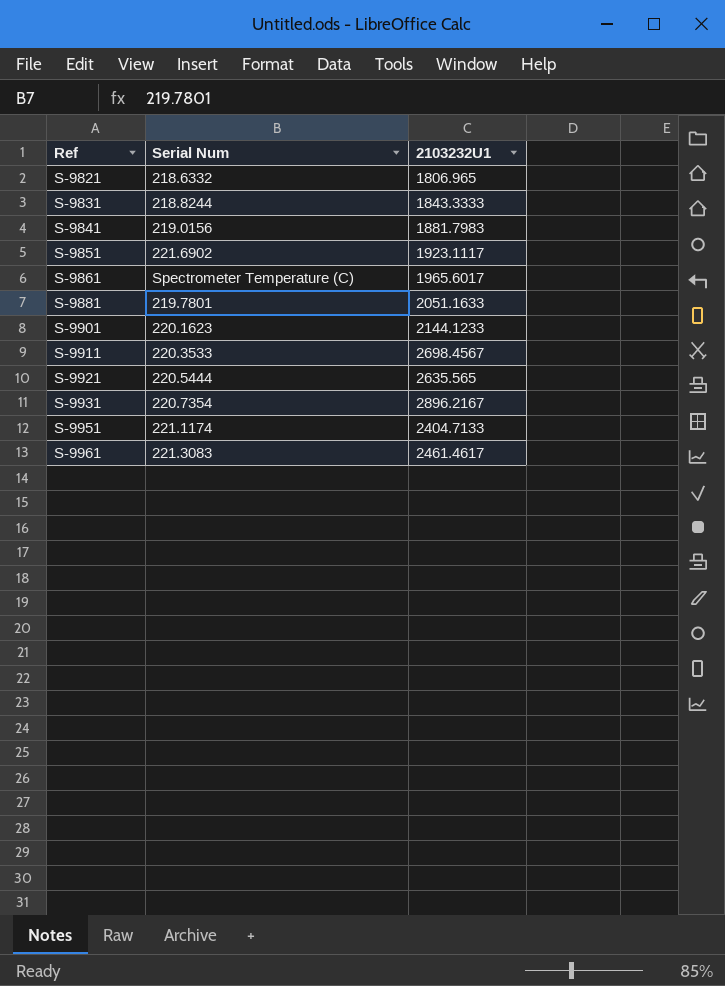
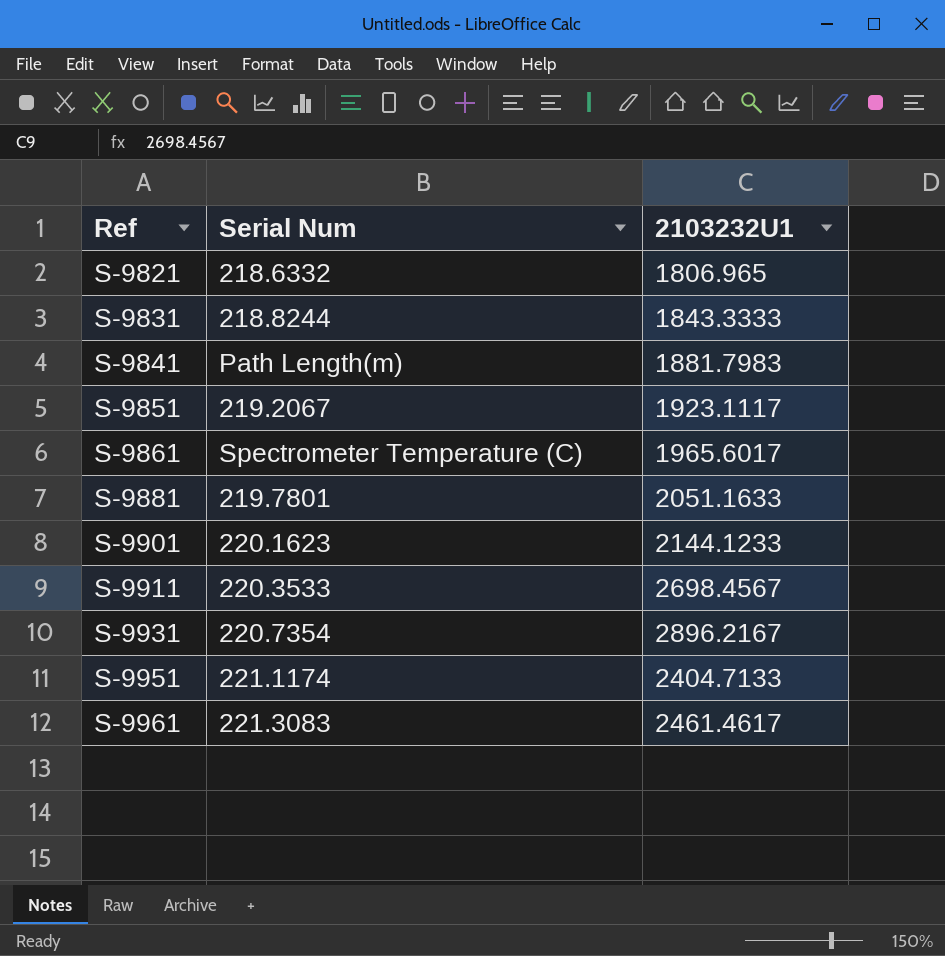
row S-9921: 220.5444 | 2635.565 -> none
S-9841 | Serial Num: 219.0156 -> Path Length(m)
S-9851 | Serial Num: 221.6902 -> 219.2067

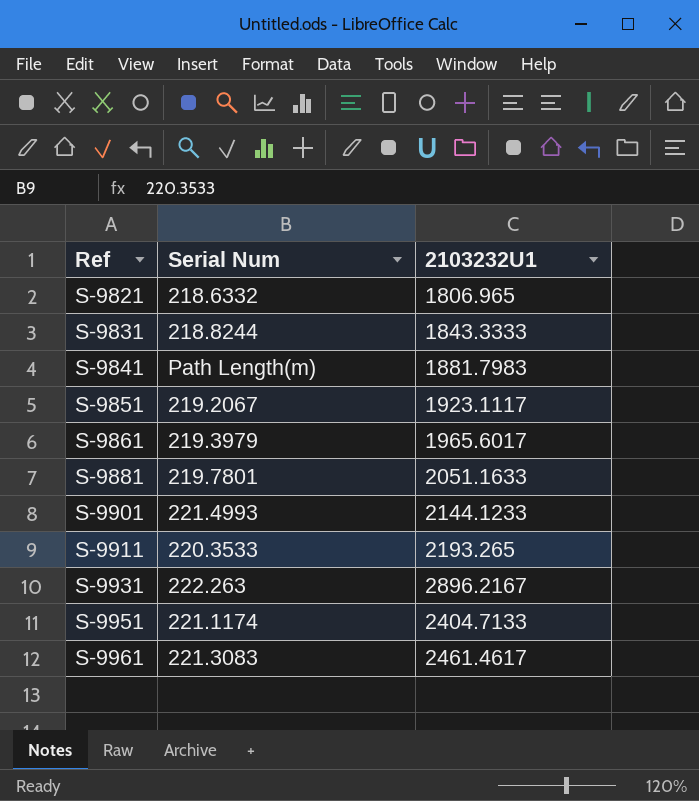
S-9861 | Serial Num: Spectrometer Temperature (C) -> 219.3979
S-9901 | Serial Num: 220.1623 -> 221.4993
S-9911 | 2103232U1: 2698.4567 -> 2193.265
S-9931 | Serial Num: 220.7354 -> 222.263

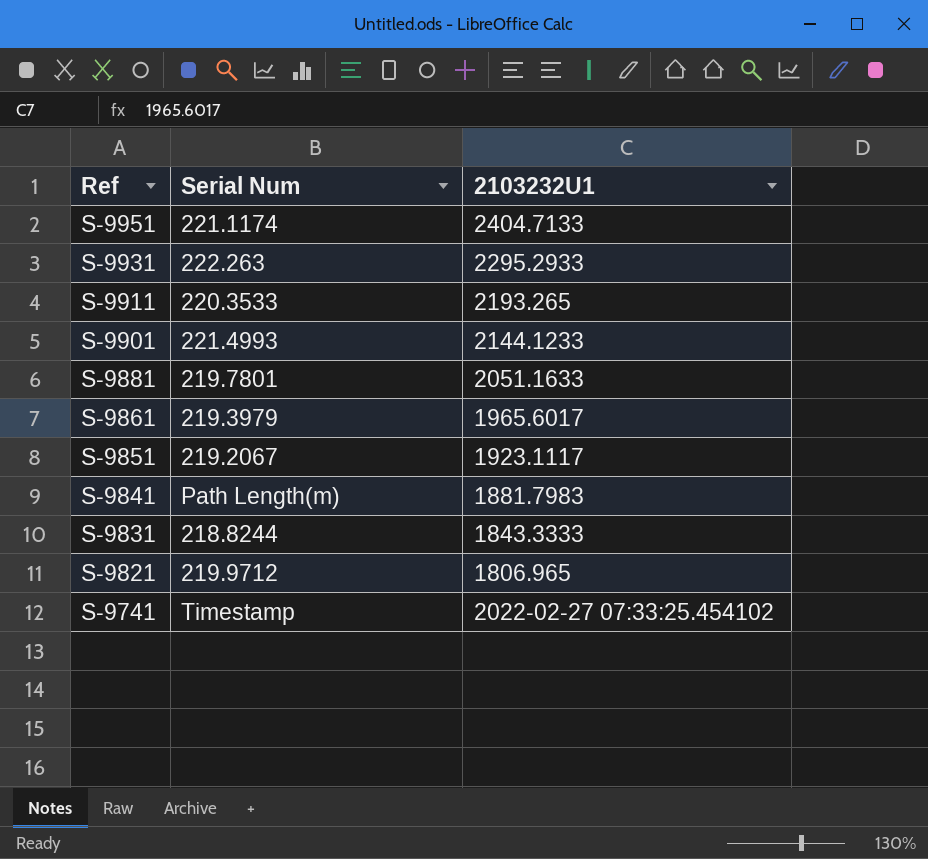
row order: Ref ascending -> Ref descending
row S-9961: 221.3083 | 2461.4617 -> none
S-9931 | 2103232U1: 2896.2167 -> 2295.2933
S-9821 | Serial Num: 218.6332 -> 219.9712
row S-9741: none -> Timestamp | 2022-02-27 07:33:25.454102

